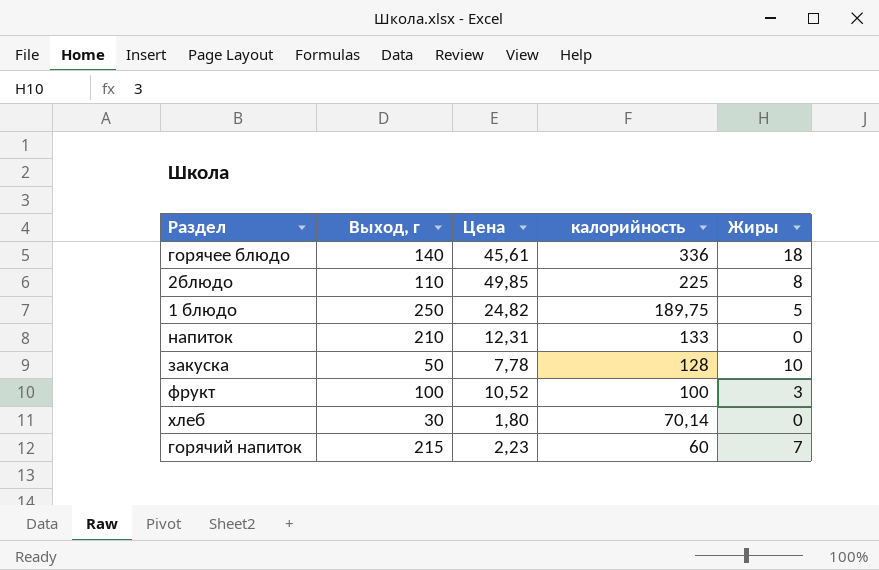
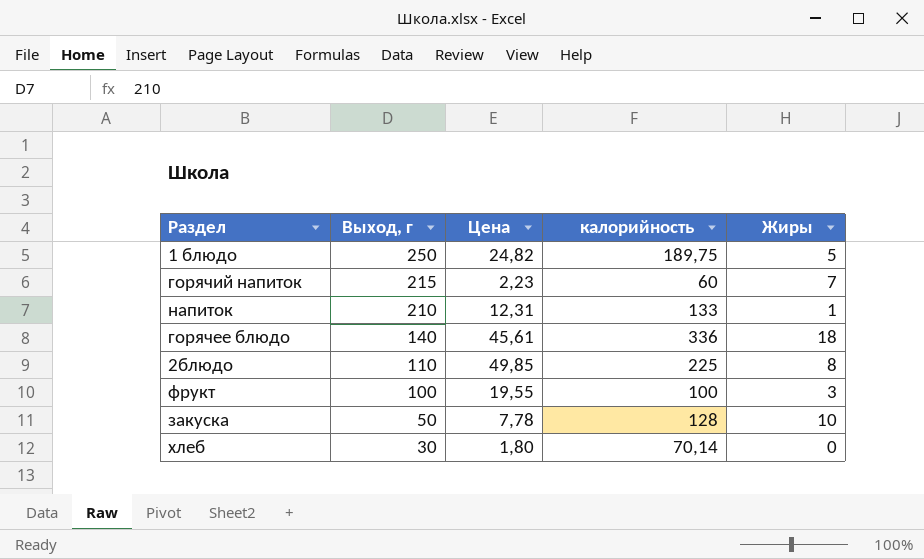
row order: калорийность descending -> Выход, г descending
напиток | Жиры: 0 -> 1
фрукт | Цена: 10,52 -> 19,55

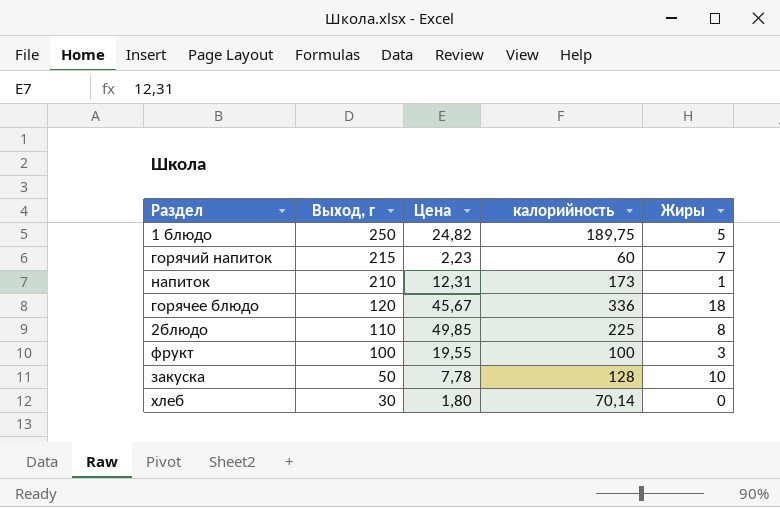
напиток | калорийность: 133 -> 173
горячее блюдо | Выход, г: 140 -> 120
горячее блюдо | Цена: 45,61 -> 45,67

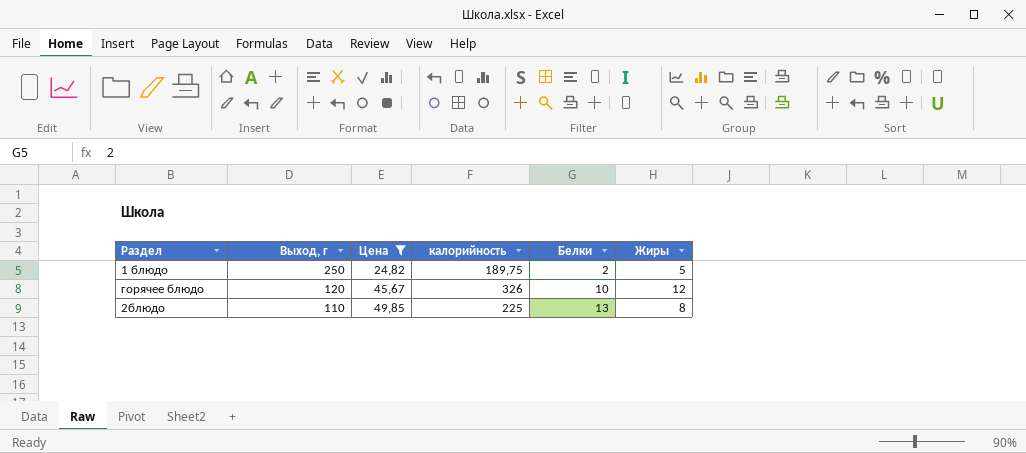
filter: none -> Цена >= 24,82
column Белки | position: none -> 5
горячее блюдо | калорийность: 336 -> 326
горячее блюдо | Жиры: 18 -> 12

